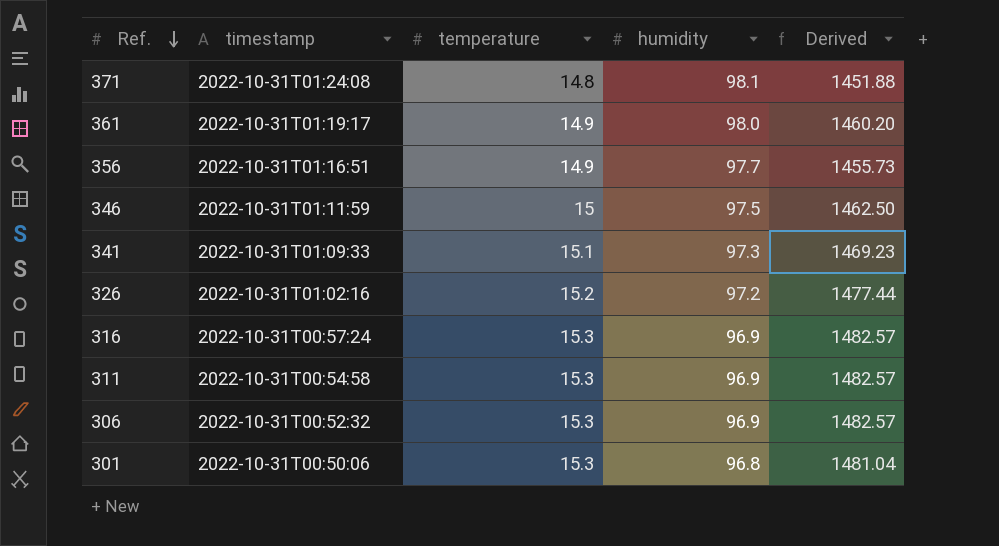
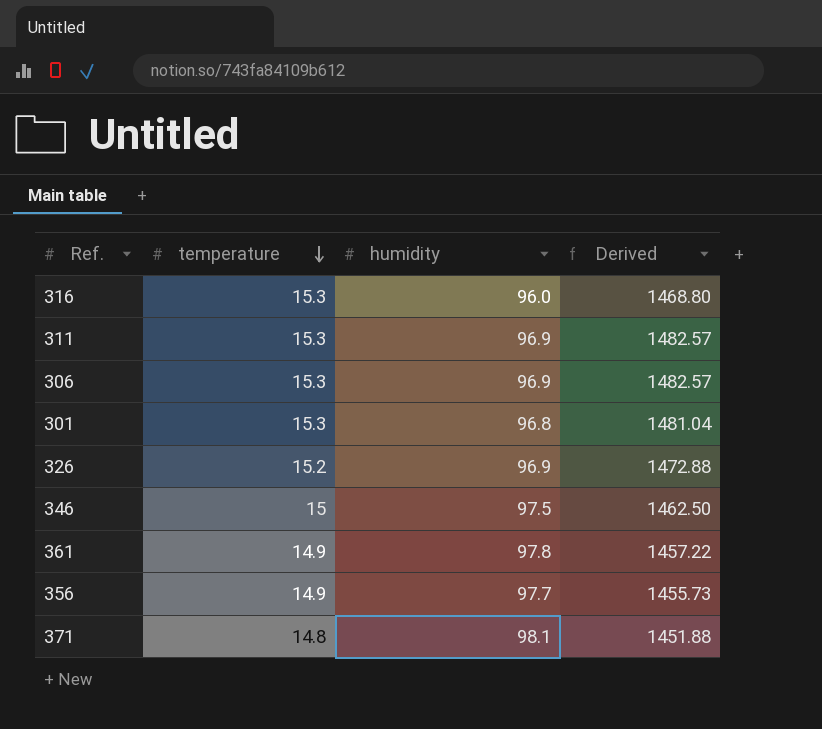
row order: Ref. descending -> temperature descending
column timestamp | position: 2 -> none
row 341: 2022-10-31T01:09:33 | 15.1 | 97.3 | 1469.23 -> none
316 | humidity: 96.9 -> 96.0
316 | Derived: 1482.57 -> 1468.80
326 | humidity: 97.2 -> 96.9
326 | Derived: 1477.44 -> 1472.88
361 | humidity: 98.0 -> 97.8
361 | Derived: 1460.20 -> 1457.22

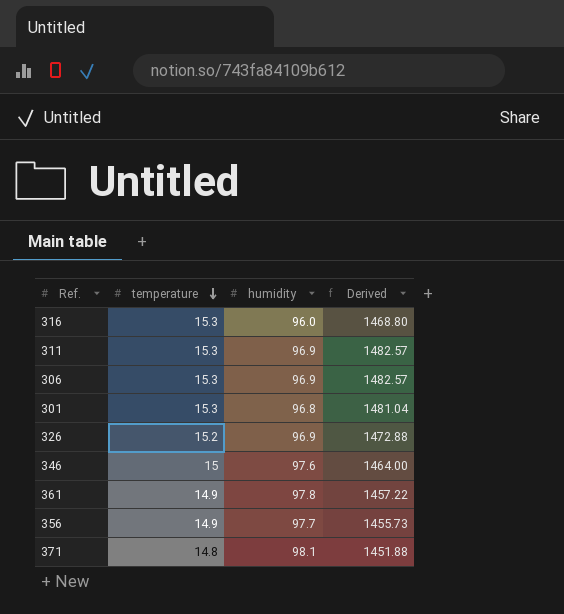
346 | humidity: 97.5 -> 97.6
346 | Derived: 1462.50 -> 1464.00

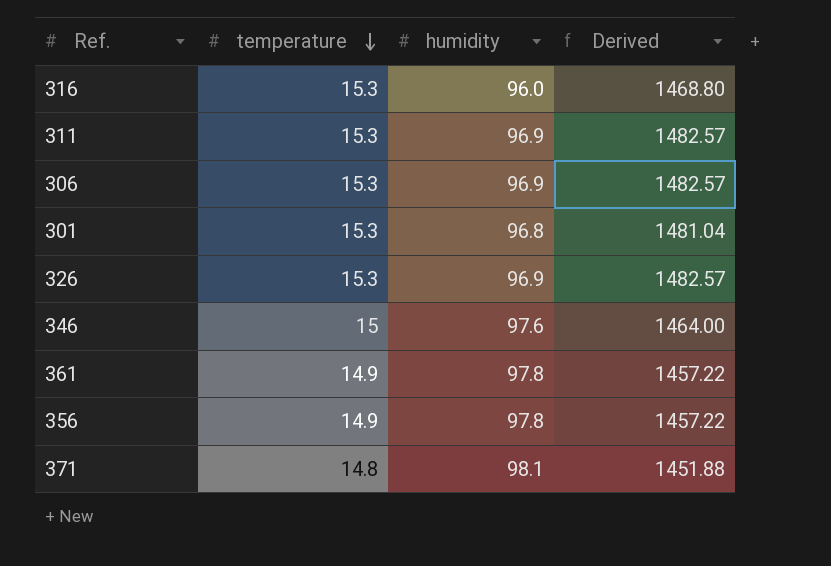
326 | temperature: 15.2 -> 15.3
326 | Derived: 1472.88 -> 1482.57
356 | humidity: 97.7 -> 97.8
356 | Derived: 1455.73 -> 1457.22

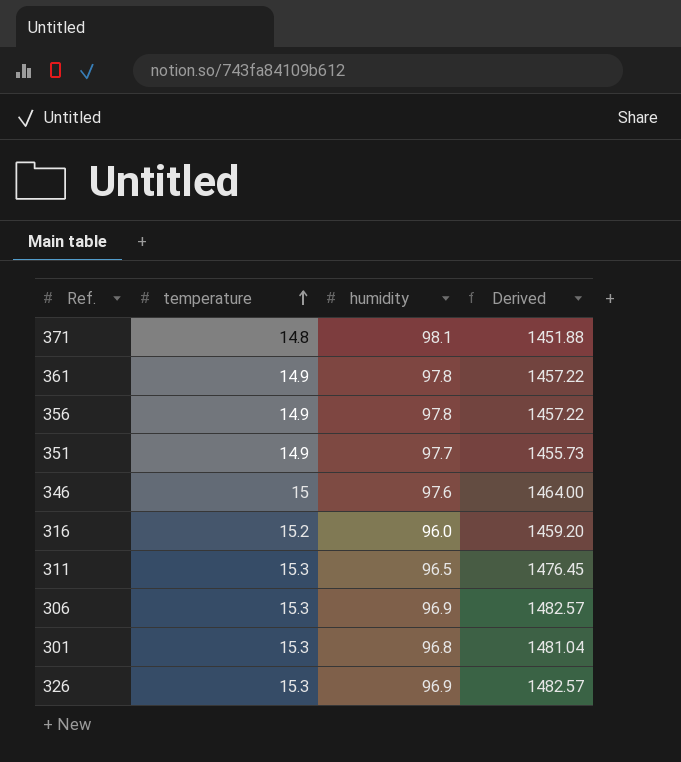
row order: temperature descending -> temperature ascending
row 351: none -> 14.9 | 97.7 | 1455.73
316 | temperature: 15.3 -> 15.2
316 | Derived: 1468.80 -> 1459.20
311 | humidity: 96.9 -> 96.5
311 | Derived: 1482.57 -> 1476.45

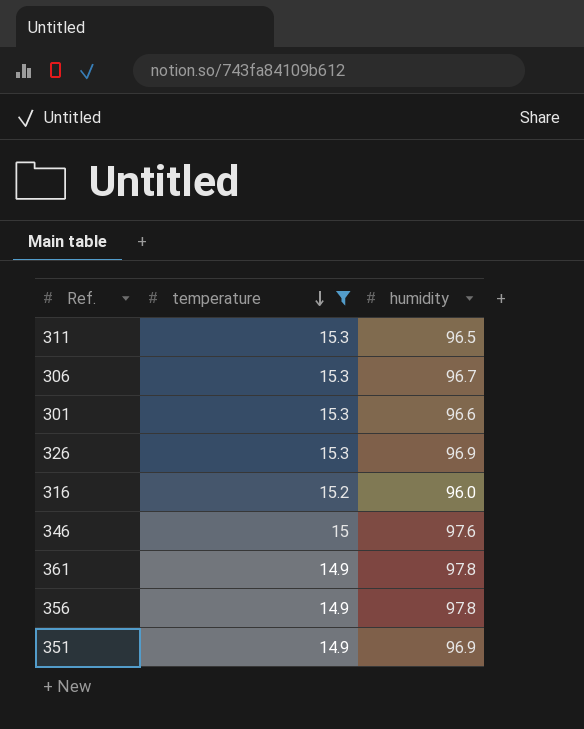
filter: none -> temperature != 14.8
row order: temperature ascending -> temperature descending
column Derived | formula: [temperature] * [humidity] -> none
306 | humidity: 96.9 -> 96.7
301 | humidity: 96.8 -> 96.6
351 | humidity: 97.7 -> 96.9

